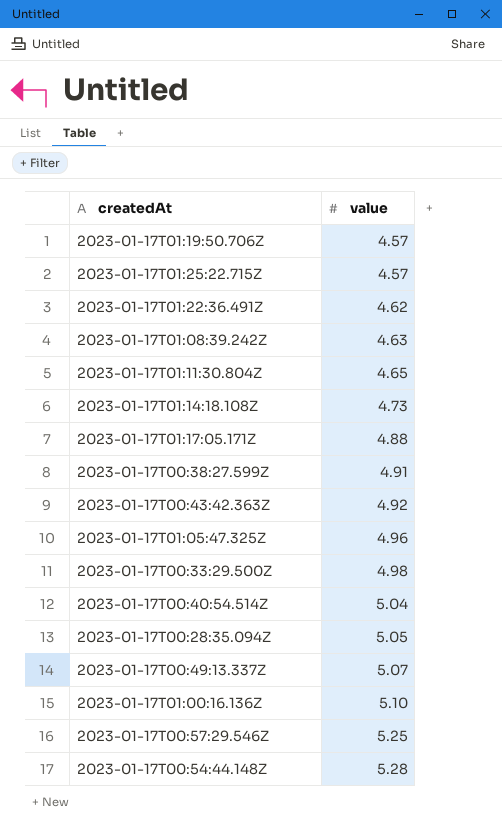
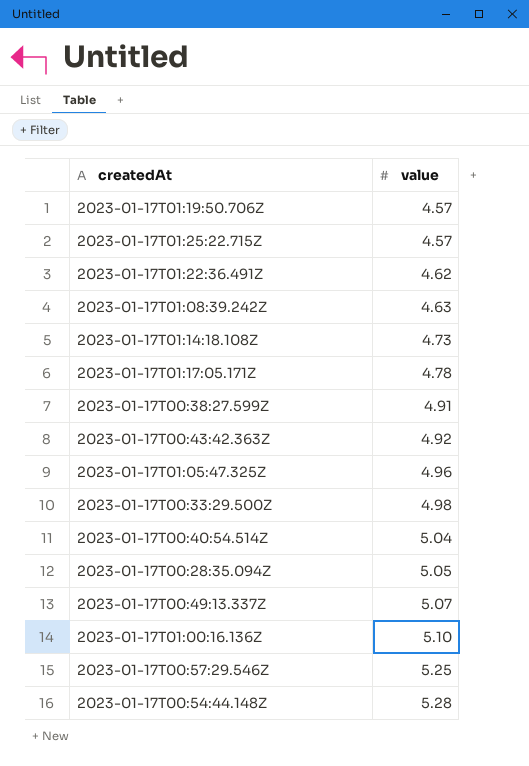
row 2023-01-17T01:11:30.804Z: 4.65 -> none
2023-01-17T01:17:05.171Z | value: 4.88 -> 4.78

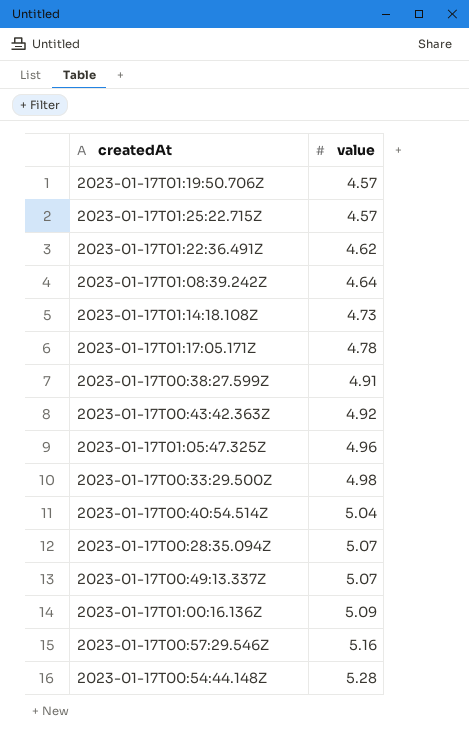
2023-01-17T01:08:39.242Z | value: 4.63 -> 4.64
2023-01-17T00:28:35.094Z | value: 5.05 -> 5.07
2023-01-17T01:00:16.136Z | value: 5.10 -> 5.09
2023-01-17T00:57:29.546Z | value: 5.25 -> 5.16

